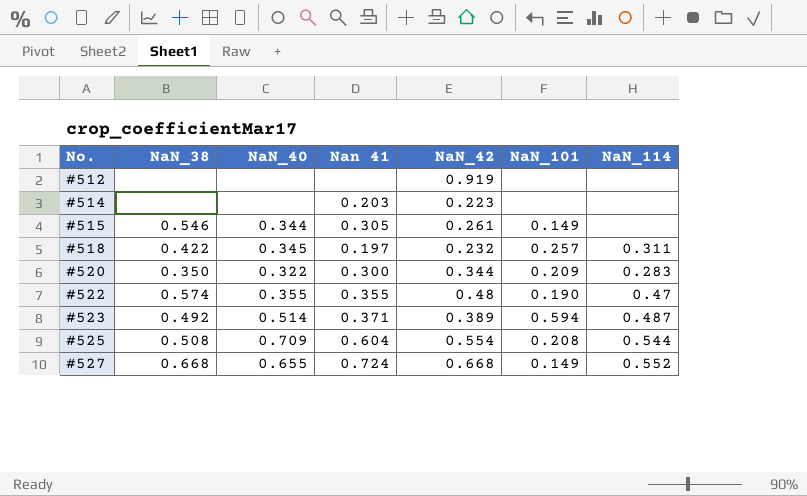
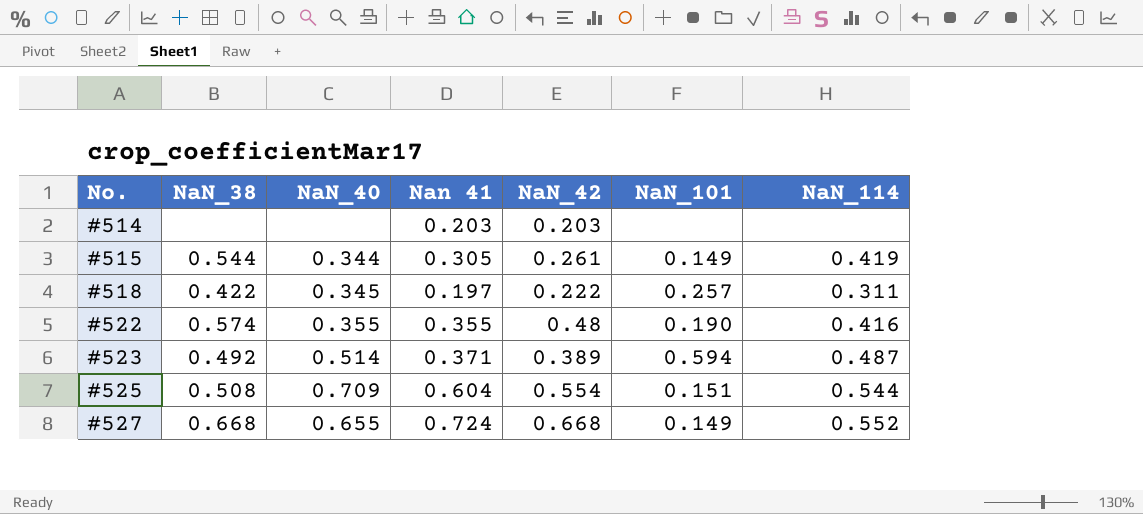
row #512: none | none | none | 0.919 | none | none -> none
row #520: 0.350 | 0.322 | 0.300 | 0.344 | 0.209 | 0.283 -> none
#514 | NaN_42: 0.223 -> 0.203
#515 | NaN_38: 0.546 -> 0.544
#515 | NaN_114: none -> 0.419
#518 | NaN_42: 0.232 -> 0.222
#522 | NaN_114: 0.47 -> 0.416
#525 | NaN_101: 0.208 -> 0.151

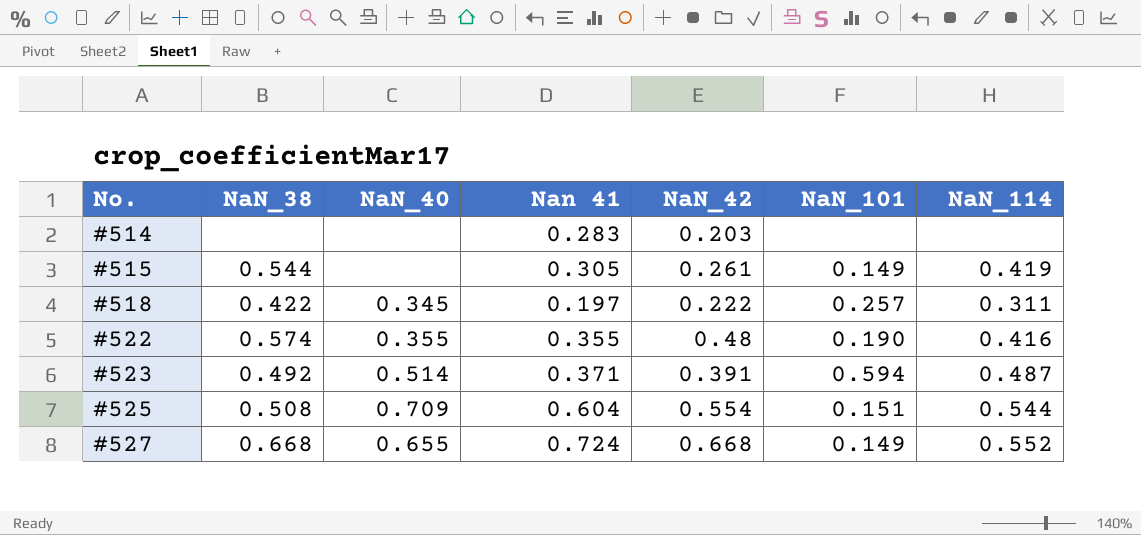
#514 | Nan 41: 0.203 -> 0.283
#515 | NaN_40: 0.344 -> none
#523 | NaN_42: 0.389 -> 0.391

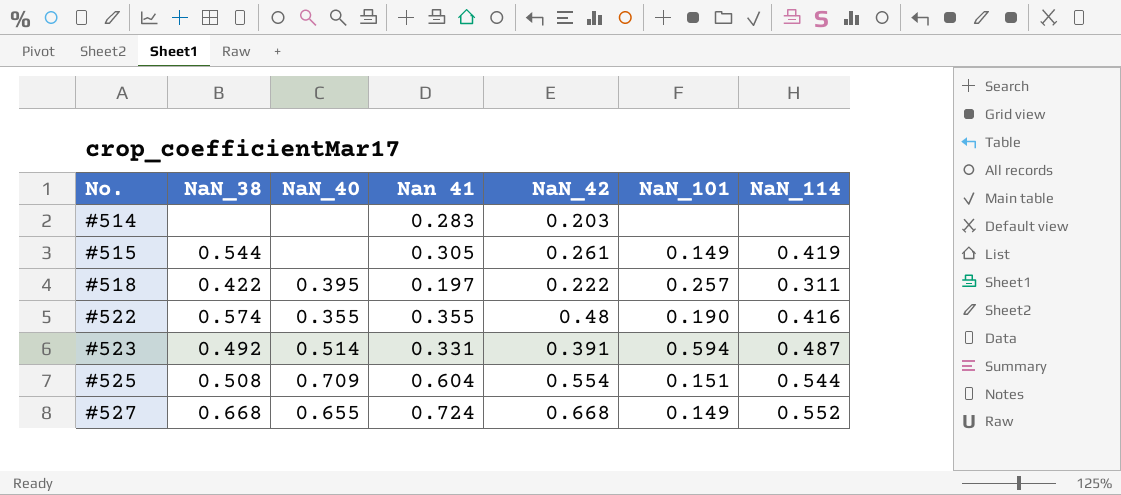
#518 | NaN_40: 0.345 -> 0.395
#523 | Nan 41: 0.371 -> 0.331

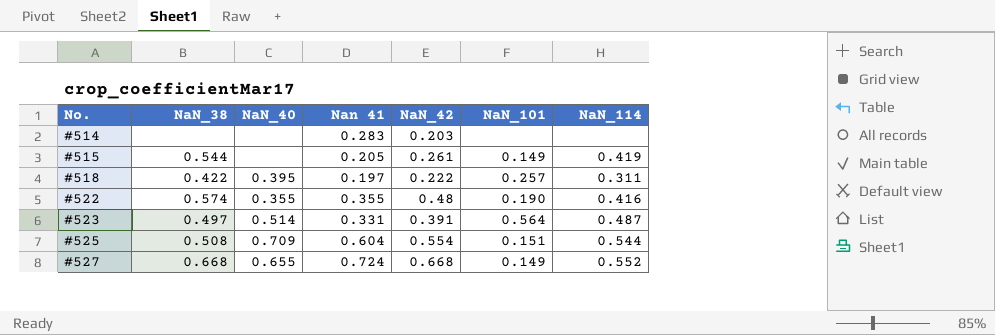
#515 | Nan 41: 0.305 -> 0.205
#523 | NaN_38: 0.492 -> 0.497
#523 | NaN_101: 0.594 -> 0.564

